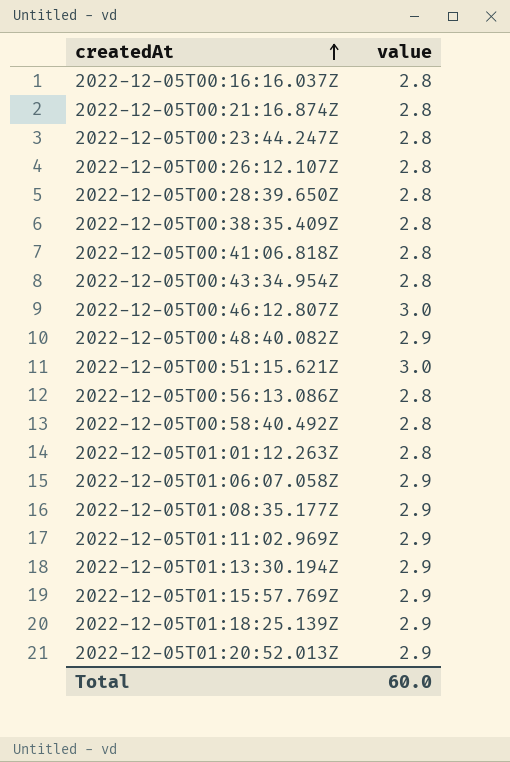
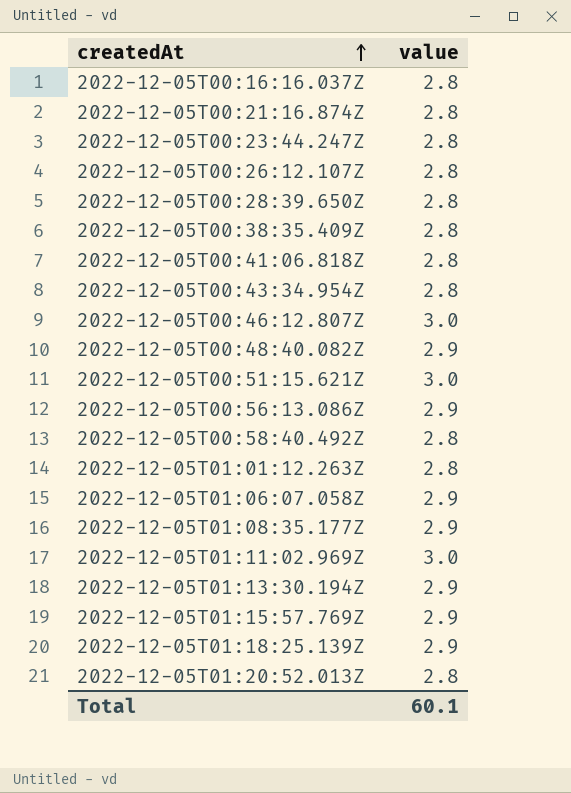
2022-12-05T00:56:13.086Z | value: 2.8 -> 2.9
2022-12-05T01:11:02.969Z | value: 2.9 -> 3.0
2022-12-05T01:20:52.013Z | value: 2.9 -> 2.8
Total | value: 60.0 -> 60.1

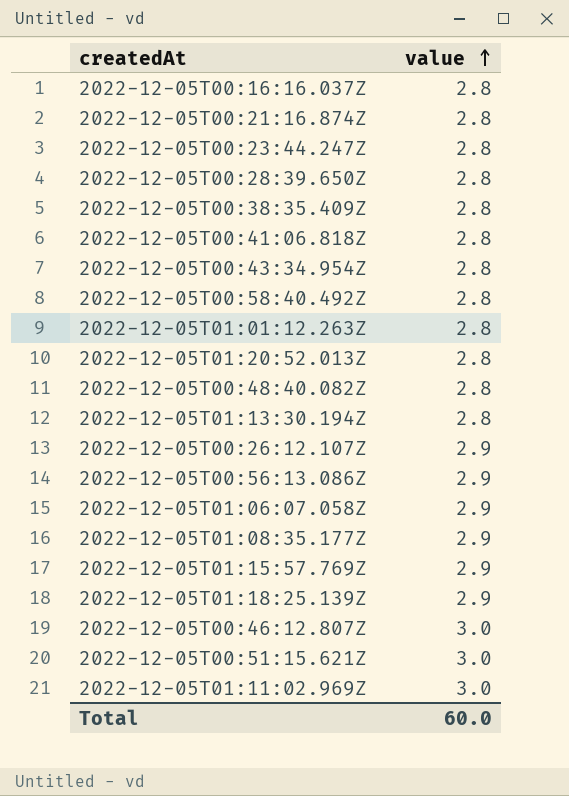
row order: createdAt ascending -> value ascending
2022-12-05T00:48:40.082Z | value: 2.9 -> 2.8
2022-12-05T01:13:30.194Z | value: 2.9 -> 2.8
2022-12-05T00:26:12.107Z | value: 2.8 -> 2.9
Total | value: 60.1 -> 60.0

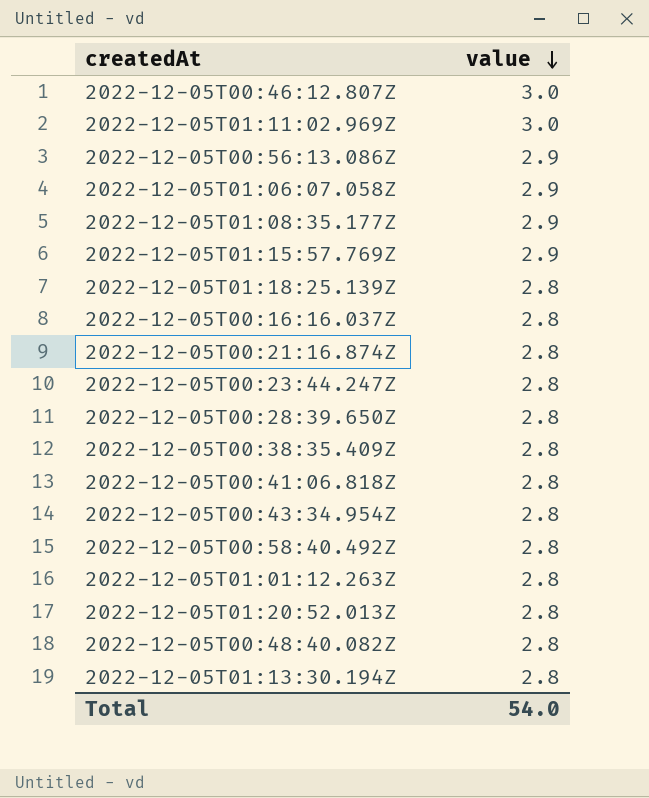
row order: value ascending -> value descending
row 2022-12-05T00:26:12.107Z: 2.9 -> none
row 2022-12-05T00:51:15.621Z: 3.0 -> none
2022-12-05T01:18:25.139Z | value: 2.9 -> 2.8
Total | value: 60.0 -> 54.0

